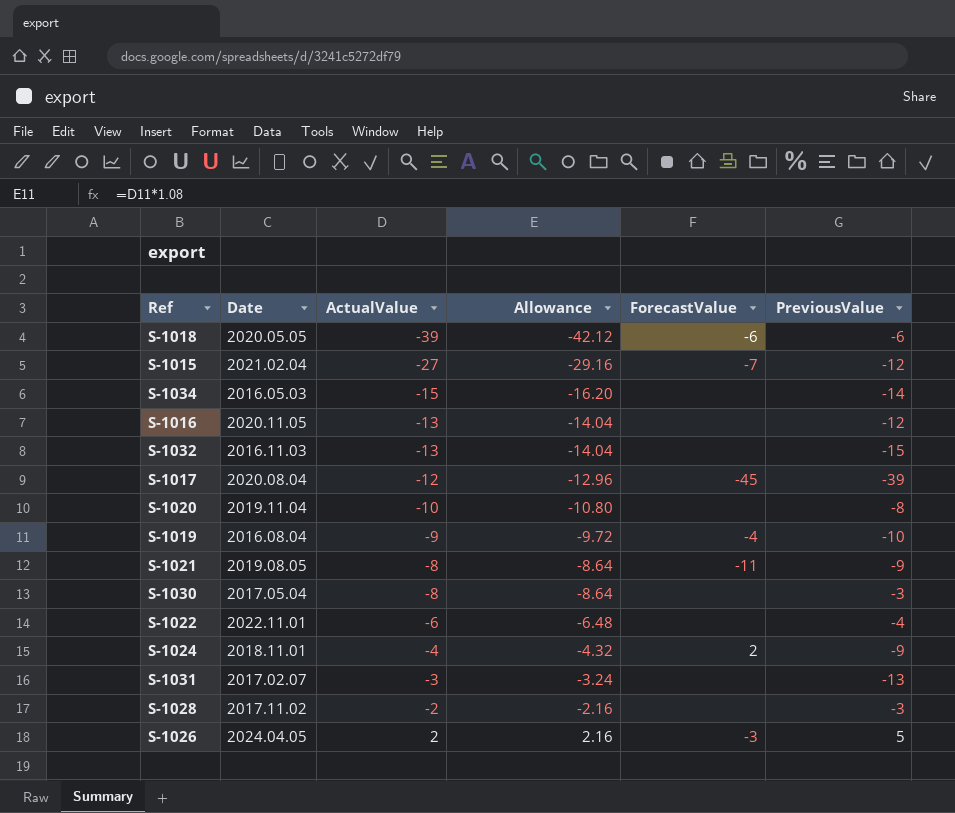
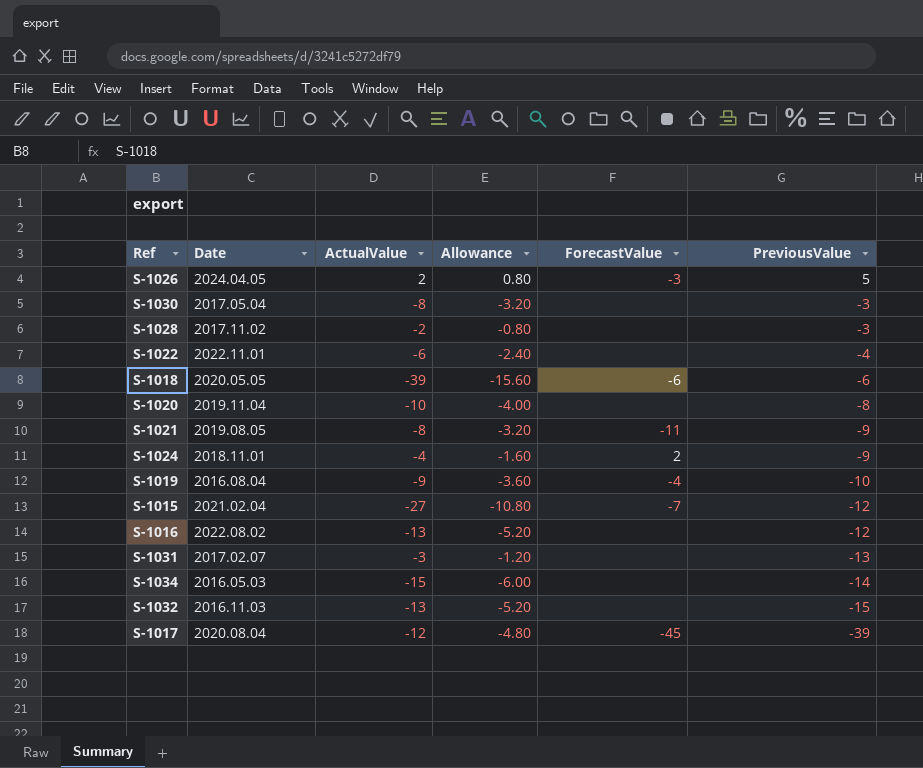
row order: ActualValue ascending -> PreviousValue descending
column Allowance | formula: [ActualValue] * 1.08 -> [ActualValue] * 0.4
S-1016 | Date: 2020.11.05 -> 2022.08.02

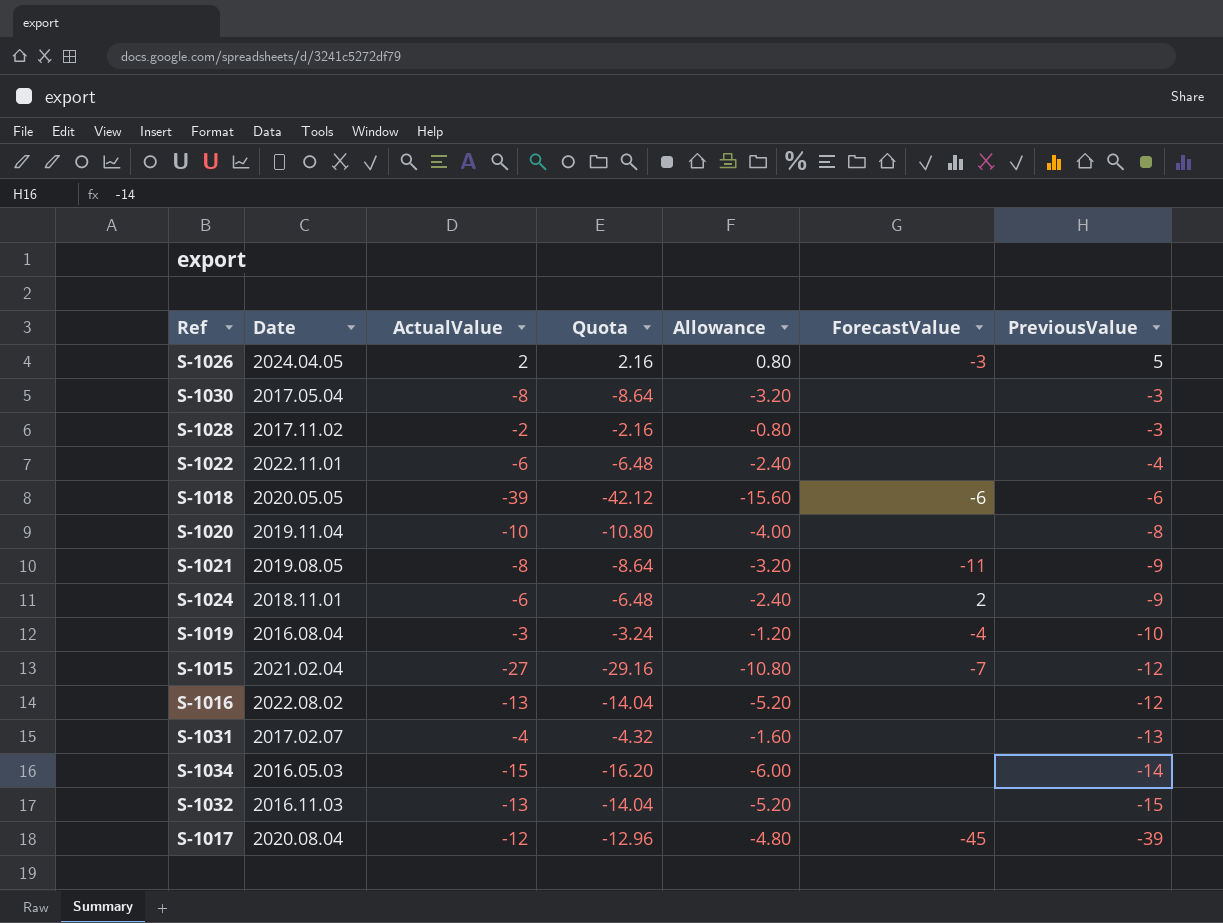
column Quota | formula: none -> [ActualValue] * 1.08
S-1024 | ActualValue: -4 -> -6
S-1024 | Allowance: -1.60 -> -2.40
S-1019 | ActualValue: -9 -> -3
S-1019 | Allowance: -3.60 -> -1.20
S-1031 | ActualValue: -3 -> -4
S-1031 | Allowance: -1.20 -> -1.60

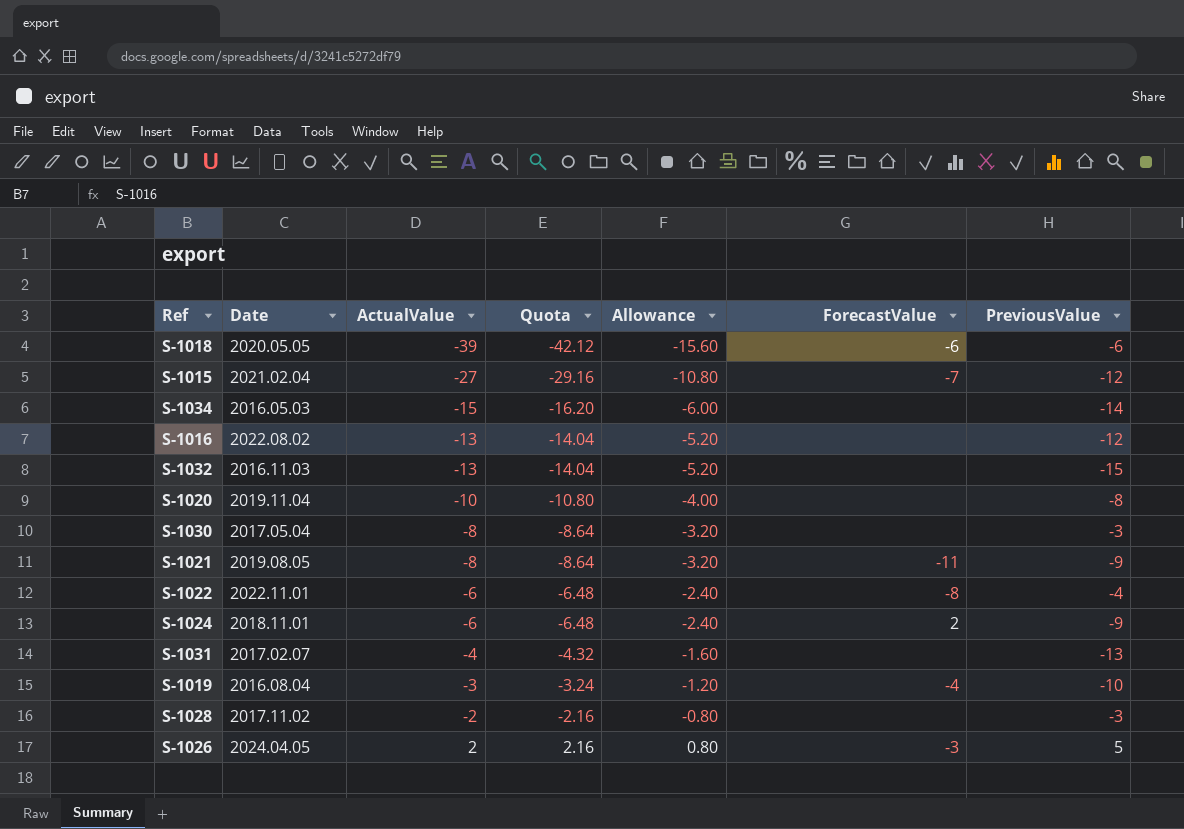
row order: PreviousValue descending -> ActualValue ascending
row S-1017: 2020.08.04 | -12 | -12.96 | -4.80 | -45 | -39 -> none
S-1022 | ForecastValue: none -> -8

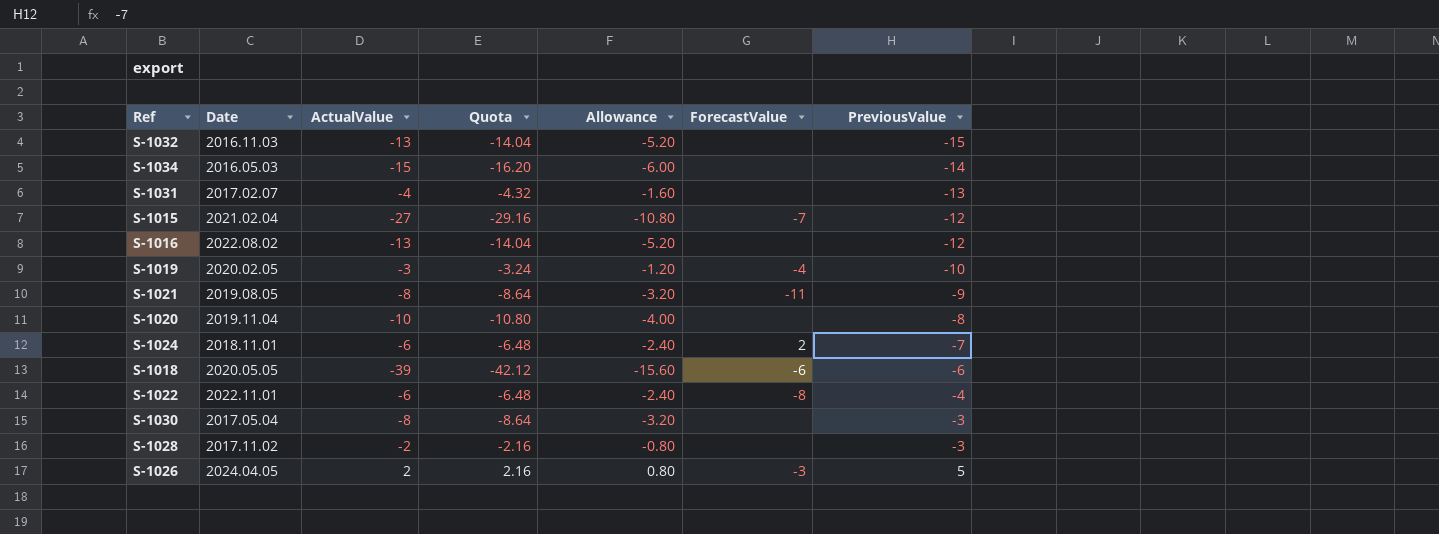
row order: ActualValue ascending -> PreviousValue ascending
S-1019 | Date: 2016.08.04 -> 2020.02.05
S-1024 | PreviousValue: -9 -> -7

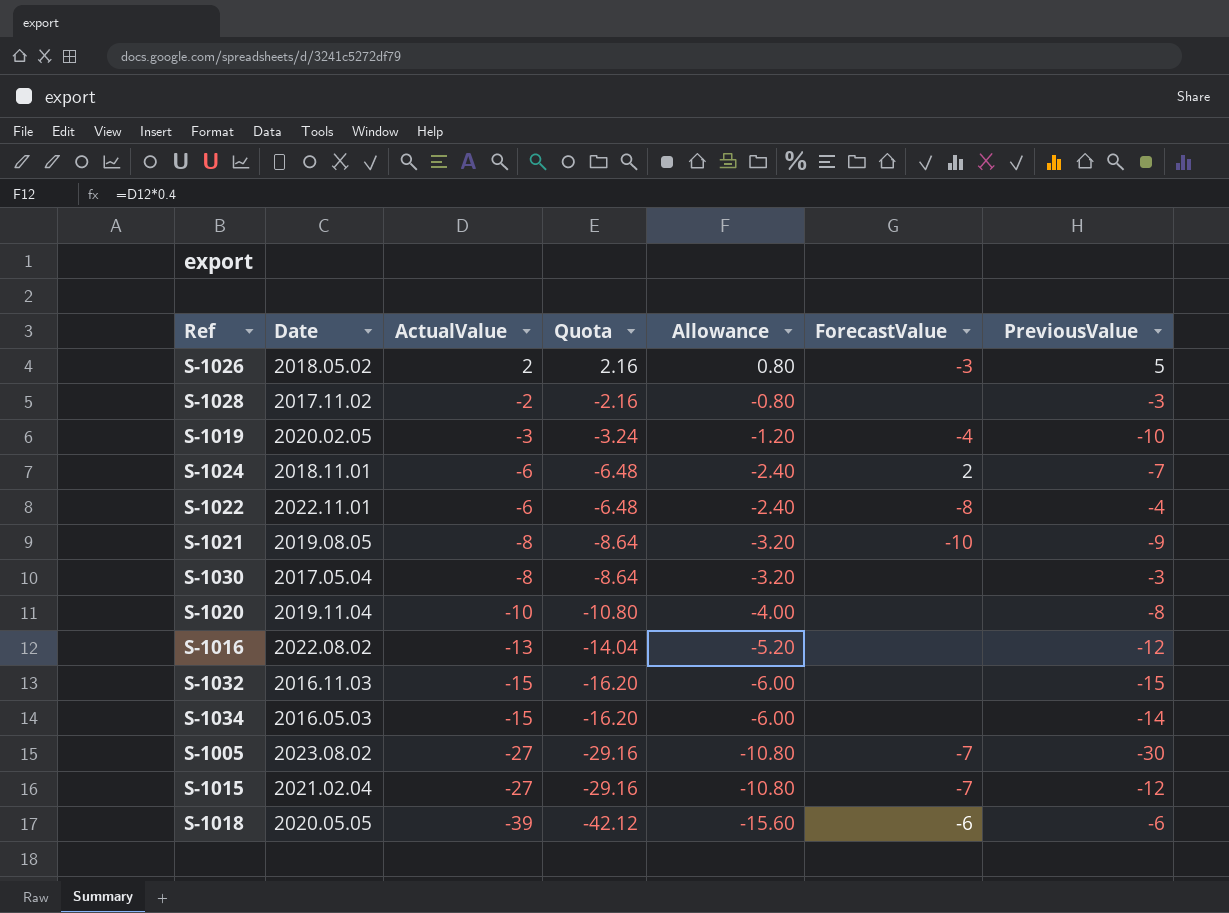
row order: PreviousValue ascending -> ActualValue descending
row S-1031: 2017.02.07 | -4 | -4.32 | -1.60 | none | -13 -> none
S-1026 | Date: 2024.04.05 -> 2018.05.02
S-1021 | ForecastValue: -11 -> -10
S-1032 | ActualValue: -13 -> -15
S-1032 | Quota: -14.04 -> -16.20
S-1032 | Allowance: -5.20 -> -6.00
row S-1005: none -> 2023.08.02 | -27 | -29.16 | -10.80 | -7 | -30

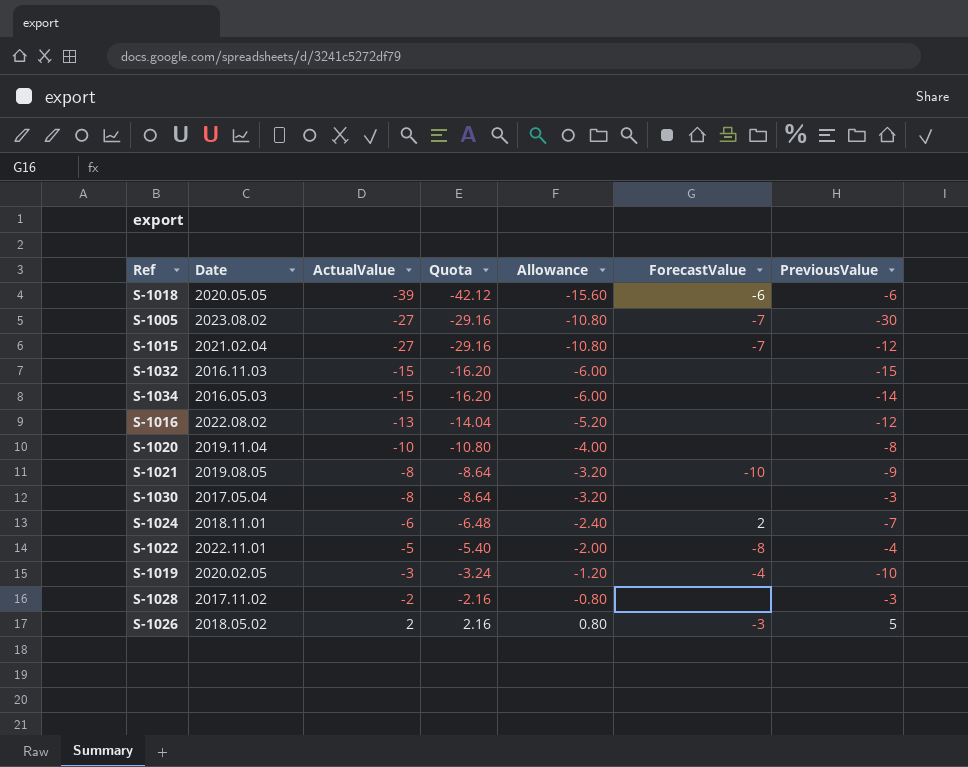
row order: ActualValue descending -> ActualValue ascending
S-1022 | ActualValue: -6 -> -5
S-1022 | Quota: -6.48 -> -5.40
S-1022 | Allowance: -2.40 -> -2.00

